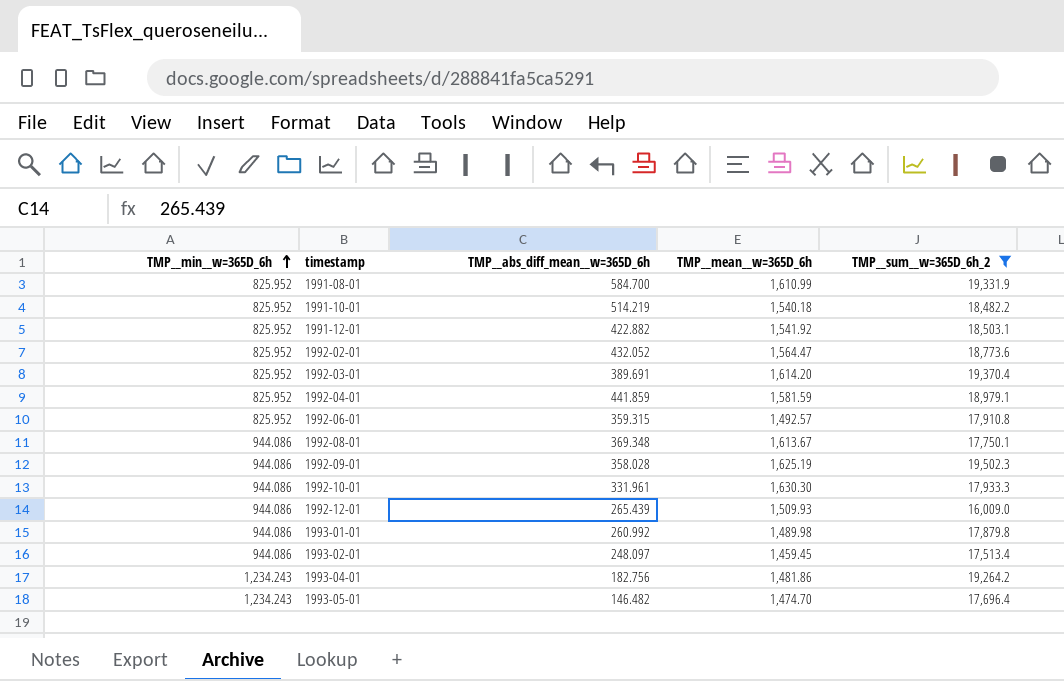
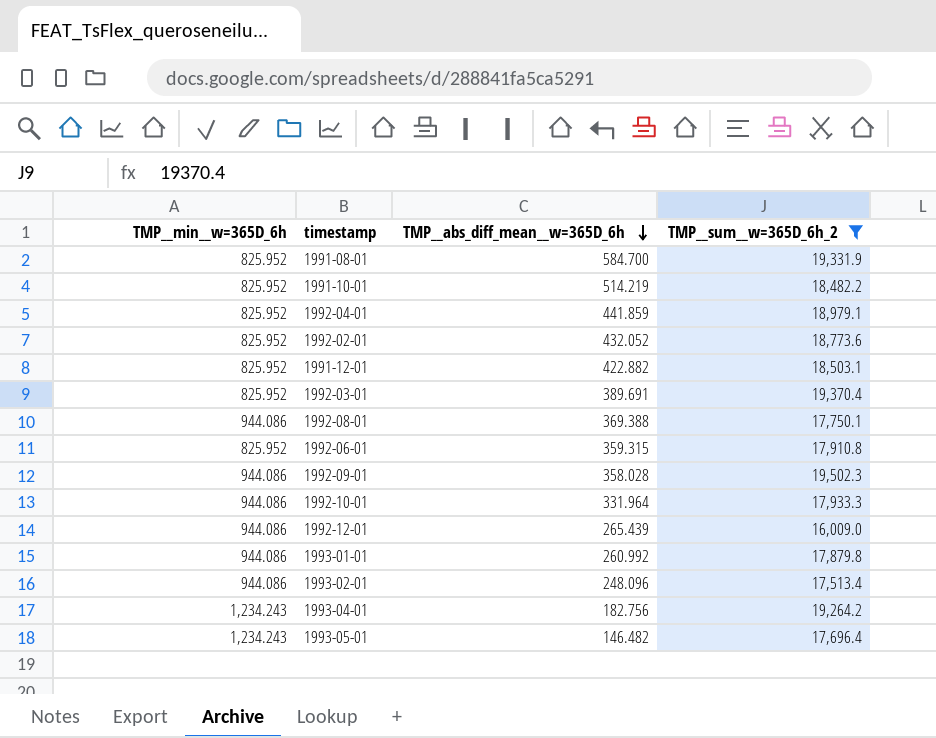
row order: TMP__min__w=365D_6h ascending -> TMP__abs_diff_mean__w=365D_6h descending
column TMP__mean__w=365D_6h | position: 4 -> none
1992-08-01 | TMP__abs_diff_mean__w=365D_6h: 369.348 -> 369.388
1992-10-01 | TMP__abs_diff_mean__w=365D_6h: 331.961 -> 331.964
1993-02-01 | TMP__abs_diff_mean__w=365D_6h: 248.097 -> 248.096

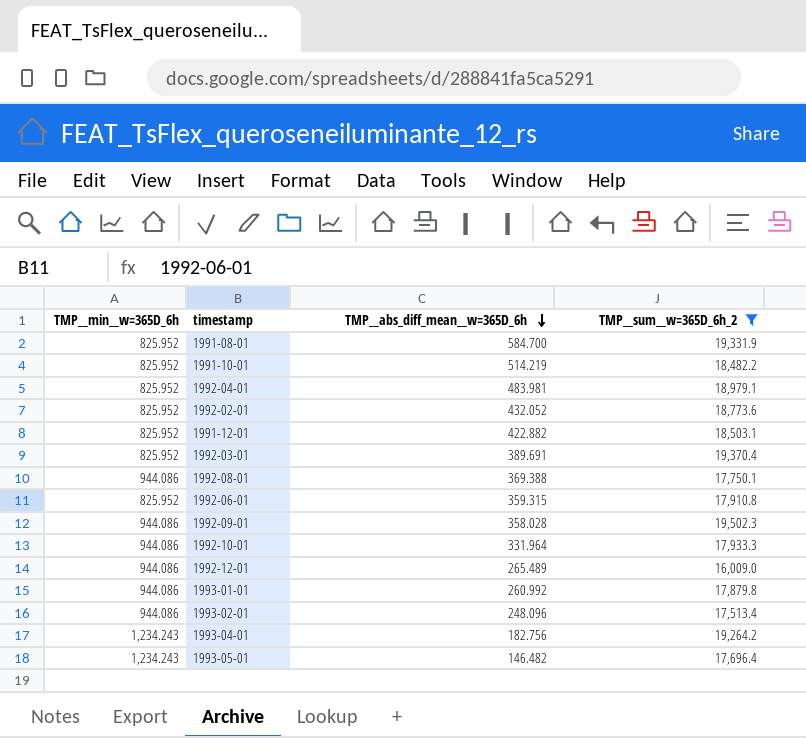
1992-04-01 | TMP__abs_diff_mean__w=365D_6h: 441.859 -> 483.981
1992-12-01 | TMP__abs_diff_mean__w=365D_6h: 265.439 -> 265.489

